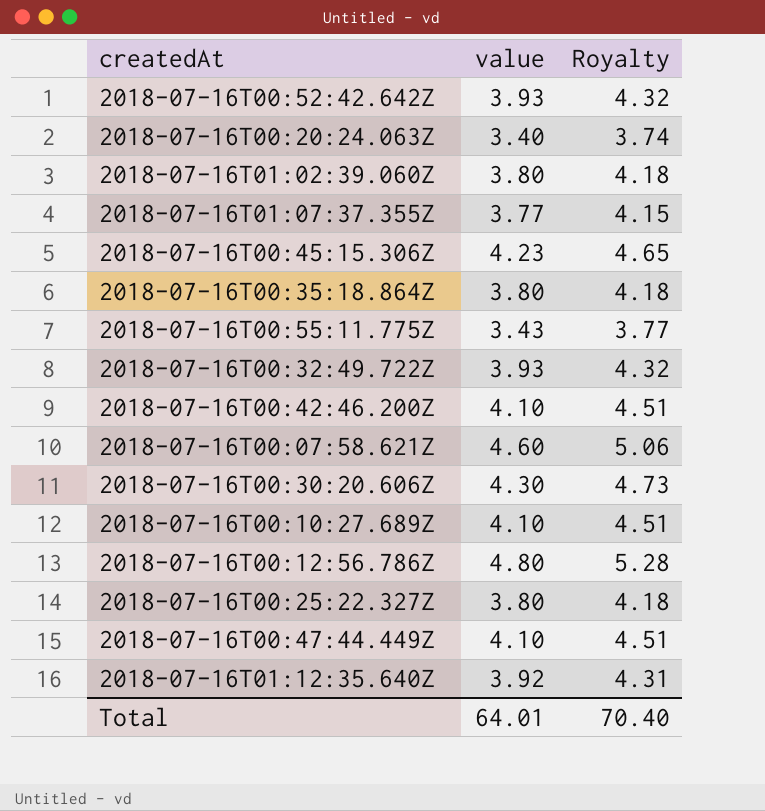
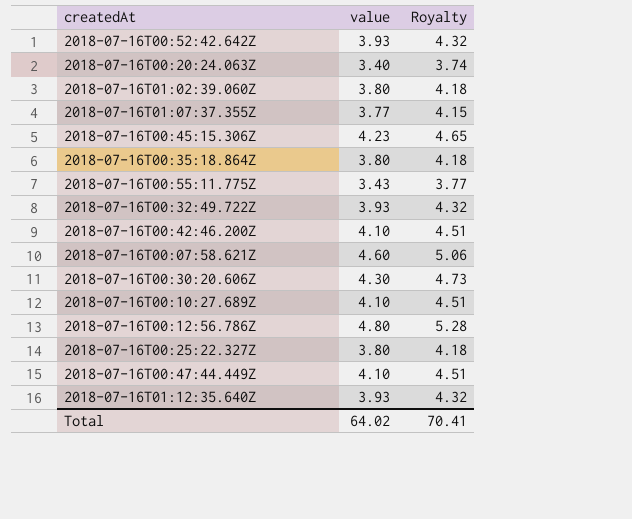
2018-07-16T01:12:35.640Z | value: 3.92 -> 3.93
2018-07-16T01:12:35.640Z | Royalty: 4.31 -> 4.32
Total | value: 64.01 -> 64.02
Total | Royalty: 70.40 -> 70.41

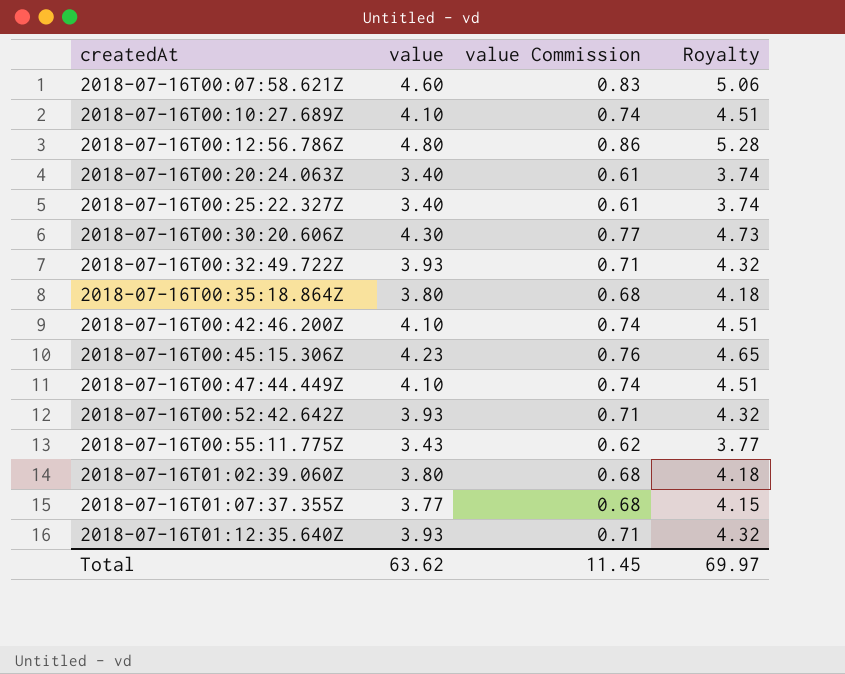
row order: none -> createdAt ascending
column value Commission | formula: none -> [value] * 0.18
2018-07-16T00:25:22.327Z | value: 3.80 -> 3.40
2018-07-16T00:25:22.327Z | Royalty: 4.18 -> 3.74
Total | value: 64.02 -> 63.62
Total | Royalty: 70.41 -> 69.97

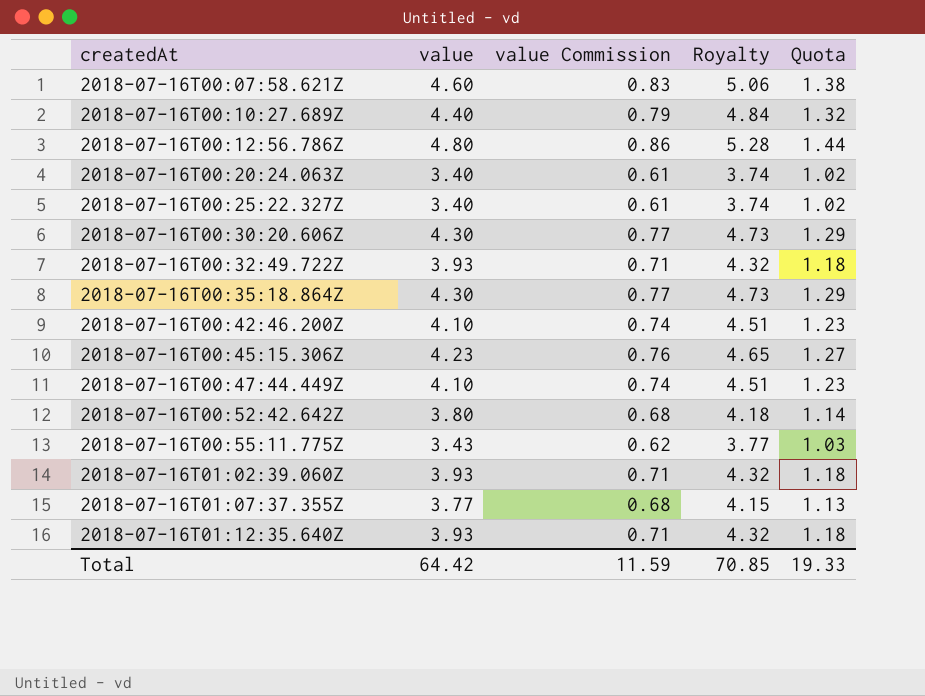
column Quota | formula: none -> [value] * 0.3
2018-07-16T00:10:27.689Z | value: 4.10 -> 4.40
2018-07-16T00:10:27.689Z | value Commission: 0.74 -> 0.79
2018-07-16T00:10:27.689Z | Royalty: 4.51 -> 4.84
2018-07-16T00:35:18.864Z | value: 3.80 -> 4.30
2018-07-16T00:35:18.864Z | value Commission: 0.68 -> 0.77
2018-07-16T00:35:18.864Z | Royalty: 4.18 -> 4.73
2018-07-16T00:52:42.642Z | value: 3.93 -> 3.80
2018-07-16T00:52:42.642Z | value Commission: 0.71 -> 0.68
2018-07-16T00:52:42.642Z | Royalty: 4.32 -> 4.18
2018-07-16T01:02:39.060Z | value: 3.80 -> 3.93
2018-07-16T01:02:39.060Z | value Commission: 0.68 -> 0.71
2018-07-16T01:02:39.060Z | Royalty: 4.18 -> 4.32
Total | value: 63.62 -> 64.42
Total | value Commission: 11.45 -> 11.59
Total | Royalty: 69.97 -> 70.85

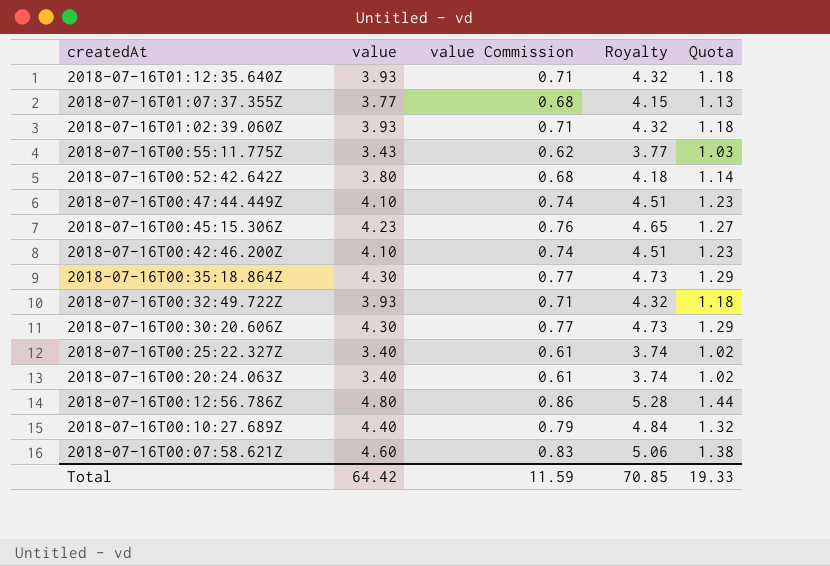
row order: createdAt ascending -> createdAt descending

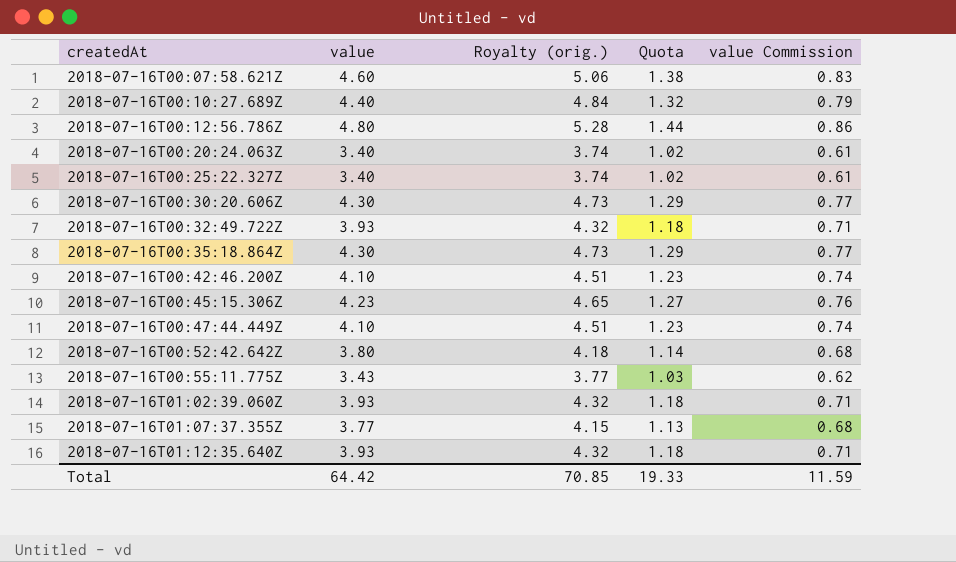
row order: createdAt descending -> createdAt ascending
column name: Royalty -> Royalty (orig.)
column value Commission | position: 3 -> 5

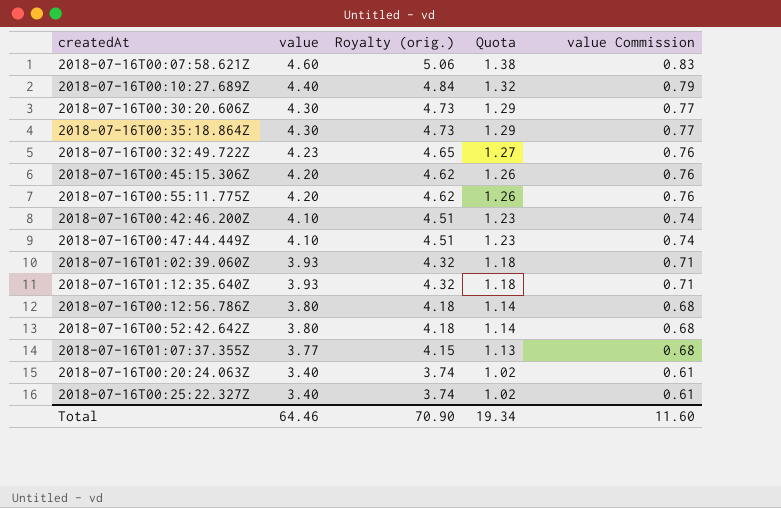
row order: createdAt ascending -> value descending
2018-07-16T00:32:49.722Z | value: 3.93 -> 4.23
2018-07-16T00:32:49.722Z | Royalty (orig.): 4.32 -> 4.65
2018-07-16T00:32:49.722Z | Quota: 1.18 -> 1.27
2018-07-16T00:32:49.722Z | value Commission: 0.71 -> 0.76
2018-07-16T00:45:15.306Z | value: 4.23 -> 4.20
2018-07-16T00:45:15.306Z | Royalty (orig.): 4.65 -> 4.62
2018-07-16T00:45:15.306Z | Quota: 1.27 -> 1.26
2018-07-16T00:55:11.775Z | value: 3.43 -> 4.20
2018-07-16T00:55:11.775Z | Royalty (orig.): 3.77 -> 4.62
2018-07-16T00:55:11.775Z | Quota: 1.03 -> 1.26
2018-07-16T00:55:11.775Z | value Commission: 0.62 -> 0.76
2018-07-16T00:12:56.786Z | value: 4.80 -> 3.80
2018-07-16T00:12:56.786Z | Royalty (orig.): 5.28 -> 4.18
2018-07-16T00:12:56.786Z | Quota: 1.44 -> 1.14
2018-07-16T00:12:56.786Z | value Commission: 0.86 -> 0.68
Total | value: 64.42 -> 64.46
Total | Royalty (orig.): 70.85 -> 70.90
Total | Quota: 19.33 -> 19.34
Total | value Commission: 11.59 -> 11.60

